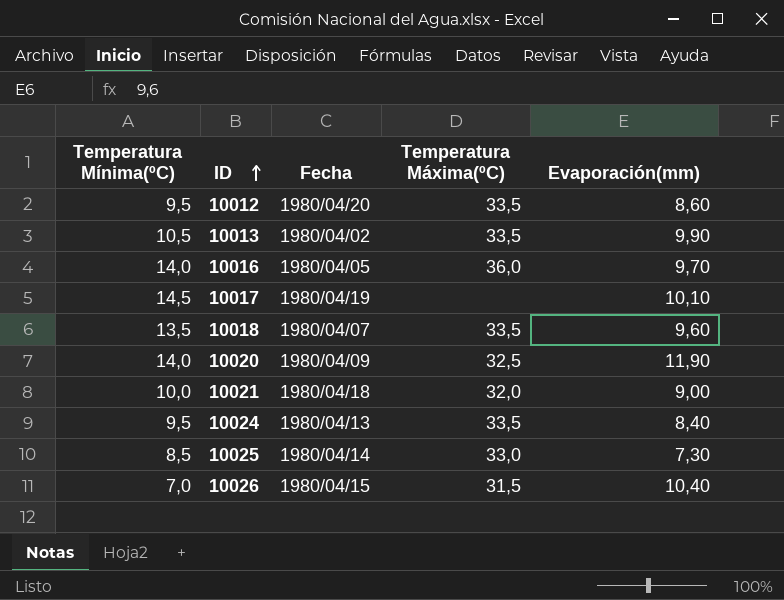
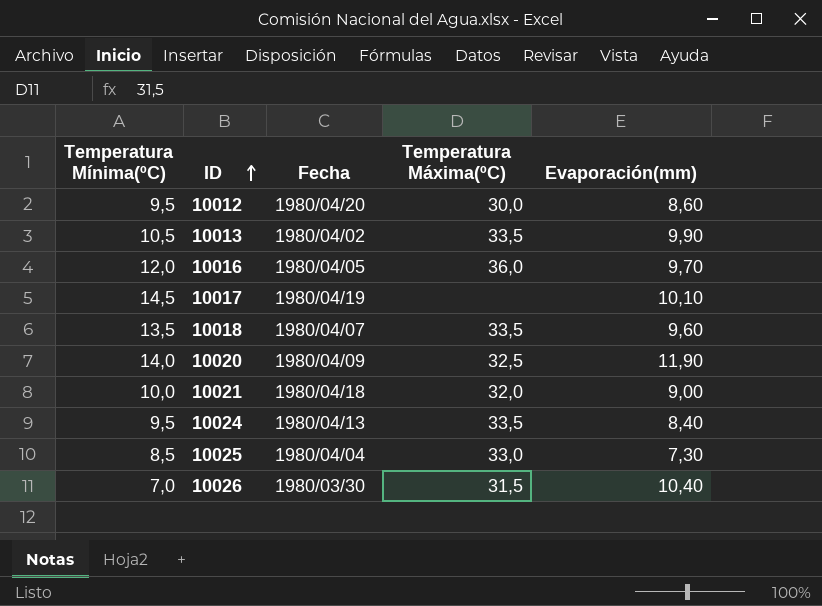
10012 | Temperatura Máxima(ºC): 33,5 -> 30,0
10016 | Temperatura Mínima(ºC): 14,0 -> 12,0
10025 | Fecha: 1980/04/14 -> 1980/04/04
10026 | Fecha: 1980/04/15 -> 1980/03/30

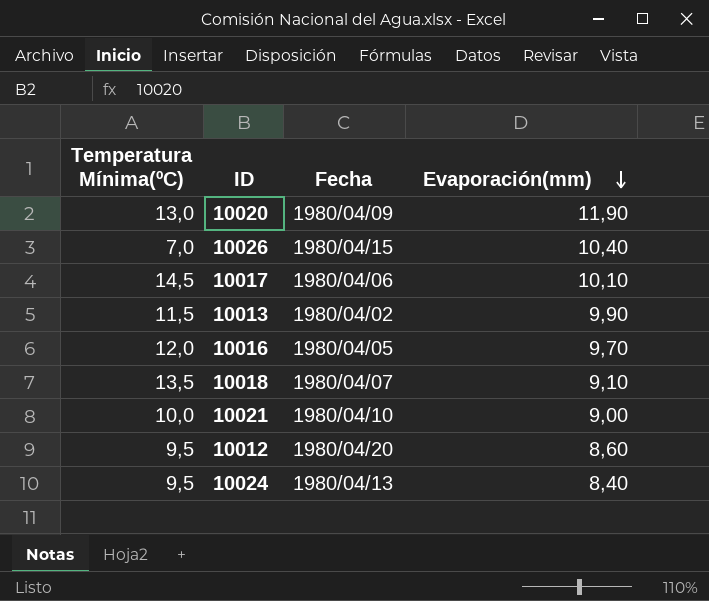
row order: ID ascending -> Evaporación(mm) descending
column Temperatura Máxima(ºC) | position: 4 -> none
row 10025: 8,5 | 1980/04/04 | 33,0 | 7,30 -> none
10020 | Temperatura Mínima(ºC): 14,0 -> 13,0
10026 | Fecha: 1980/03/30 -> 1980/04/15
10017 | Fecha: 1980/04/19 -> 1980/04/06
10013 | Temperatura Mínima(ºC): 10,5 -> 11,5
10018 | Evaporación(mm): 9,60 -> 9,10
10021 | Fecha: 1980/04/18 -> 1980/04/10

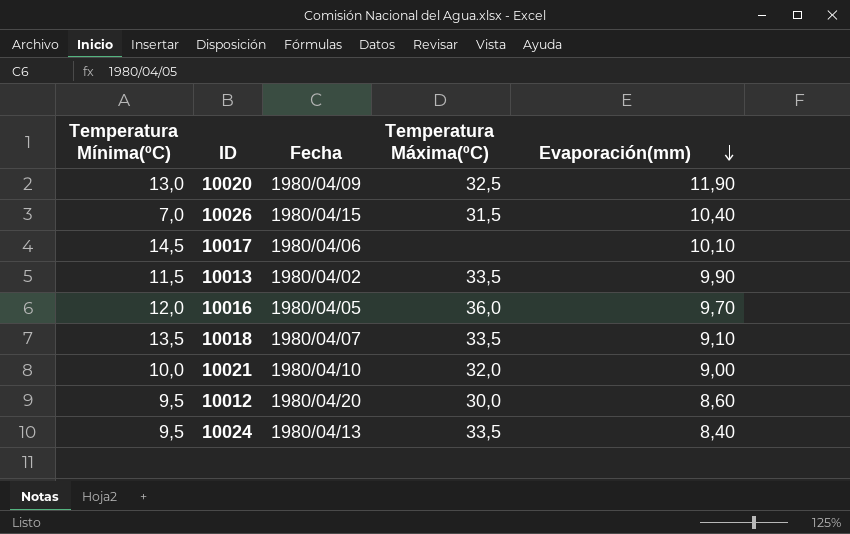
column Temperatura Máxima(ºC) | position: none -> 4

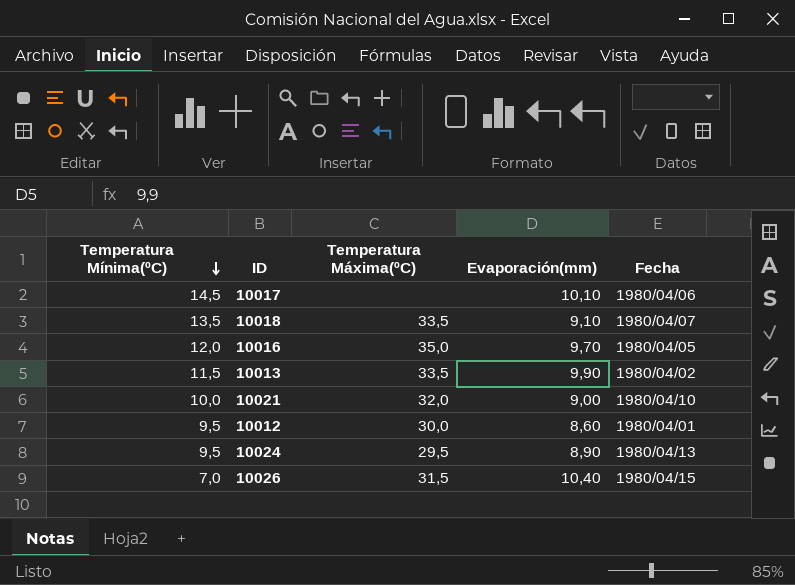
row order: Evaporación(mm) descending -> Temperatura Mínima(ºC) descending
column Fecha | position: 3 -> 5
row 10020: 13,0 | 1980/04/09 | 32,5 | 11,90 -> none
10016 | Temperatura Máxima(ºC): 36,0 -> 35,0
10012 | Fecha: 1980/04/20 -> 1980/04/01
10024 | Temperatura Máxima(ºC): 33,5 -> 29,5
10024 | Evaporación(mm): 8,40 -> 8,90

